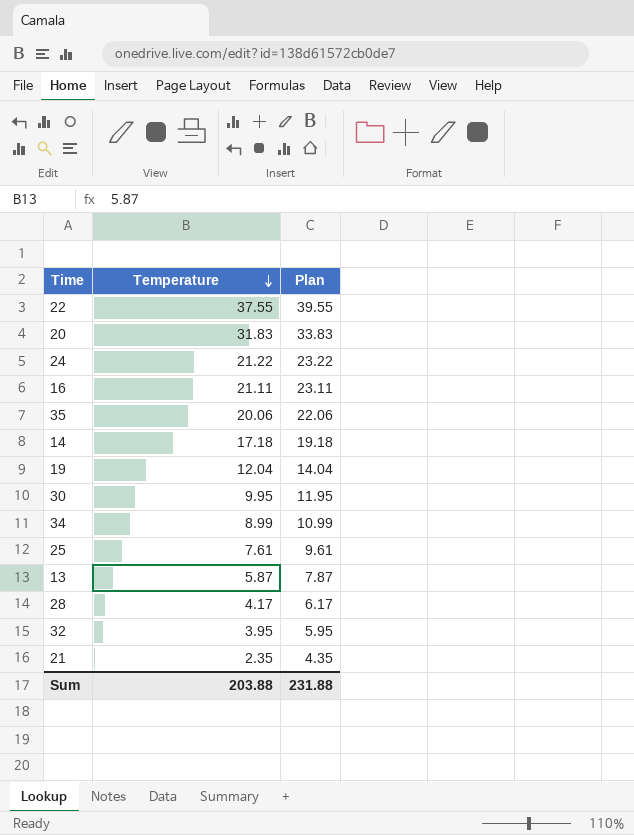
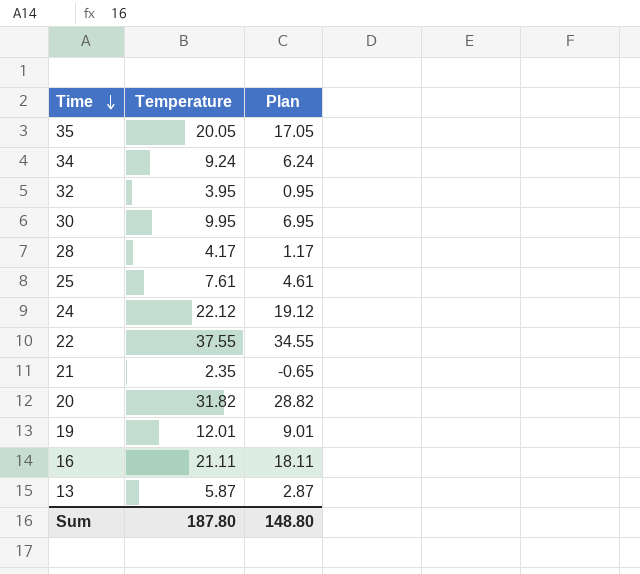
row order: Temperature descending -> Time descending
column Plan | formula: [Temperature] + 2 -> [Temperature] - 3
row 14: 17.18 | 19.18 -> none
35 | Temperature: 20.06 -> 20.05
34 | Temperature: 8.99 -> 9.24
24 | Temperature: 21.22 -> 22.12
20 | Temperature: 31.83 -> 31.82
19 | Temperature: 12.04 -> 12.01
Sum | Temperature: 203.88 -> 187.80
Sum | Plan: 231.88 -> 148.80

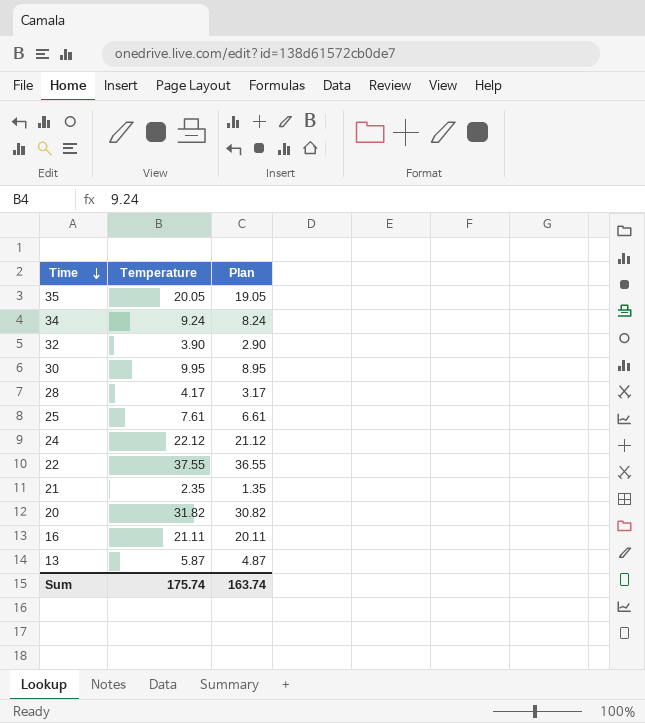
column Plan | formula: [Temperature] - 3 -> [Temperature] - 1
row 19: 12.01 | 9.01 -> none
32 | Temperature: 3.95 -> 3.90
Sum | Temperature: 187.80 -> 175.74
Sum | Plan: 148.80 -> 163.74

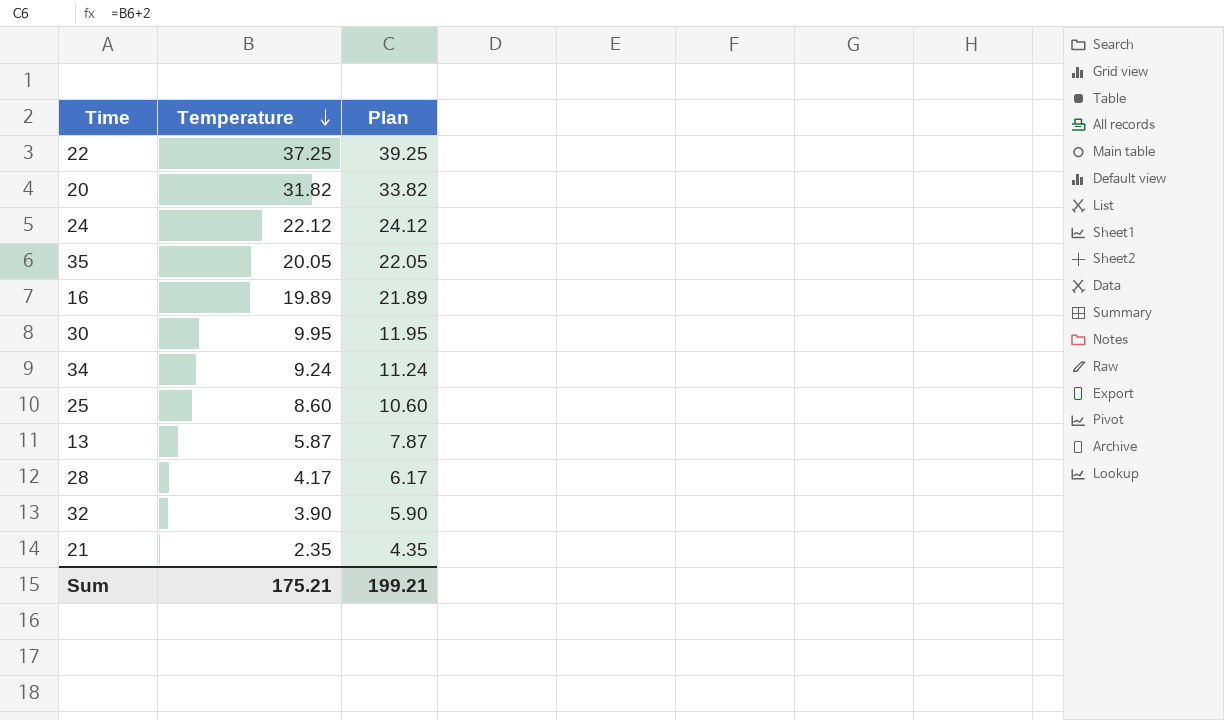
row order: Time descending -> Temperature descending
column Plan | formula: [Temperature] - 1 -> [Temperature] + 2
22 | Temperature: 37.55 -> 37.25
16 | Temperature: 21.11 -> 19.89
25 | Temperature: 7.61 -> 8.60
Sum | Temperature: 175.74 -> 175.21
Sum | Plan: 163.74 -> 199.21

